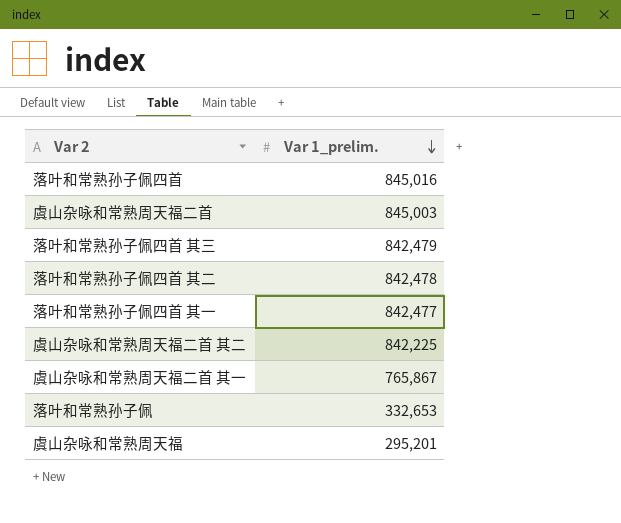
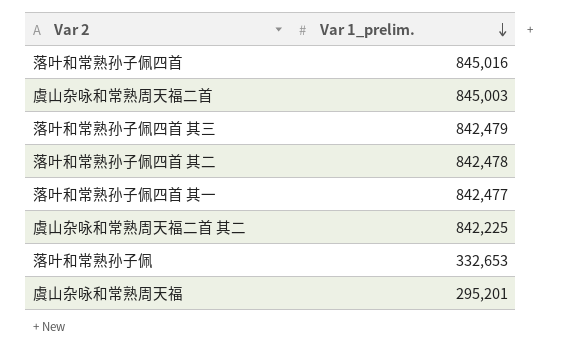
row 虞山杂咏和常熟周天福二首 其一: 765,867 -> none

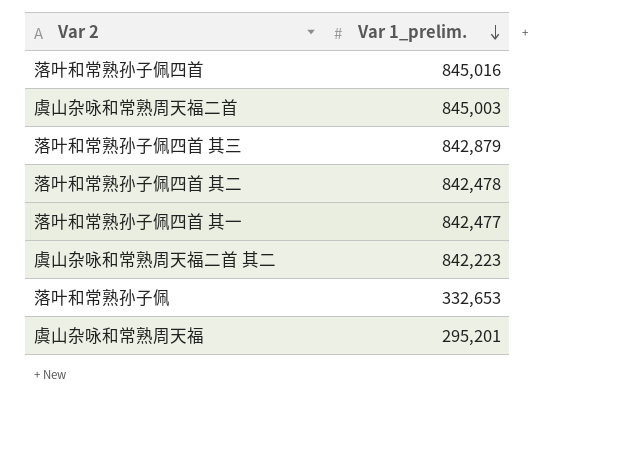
落叶和常熟孙子佩四首 其三 | Var 1_prelim.: 842,479 -> 842,879
虞山杂咏和常熟周天福二首 其二 | Var 1_prelim.: 842,225 -> 842,223

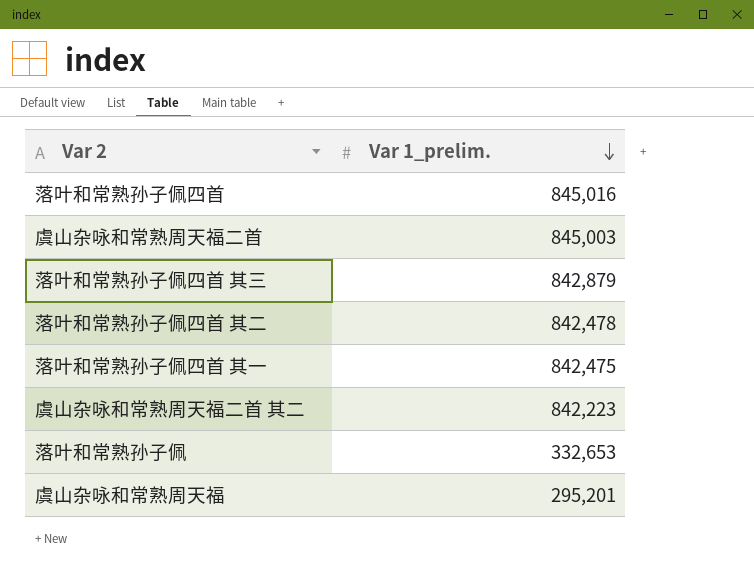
落叶和常熟孙子佩四首 其一 | Var 1_prelim.: 842,477 -> 842,475

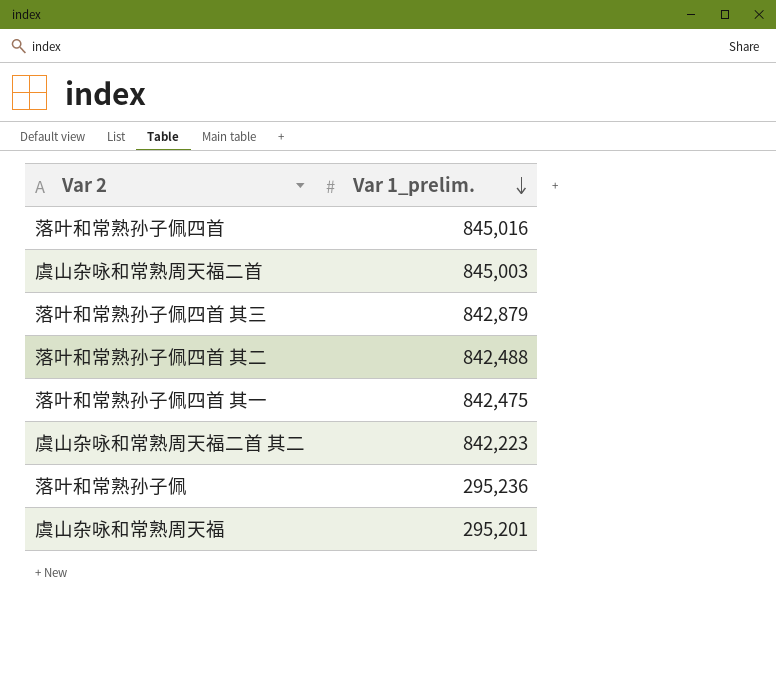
落叶和常熟孙子佩四首 其二 | Var 1_prelim.: 842,478 -> 842,488
落叶和常熟孙子佩 | Var 1_prelim.: 332,653 -> 295,236

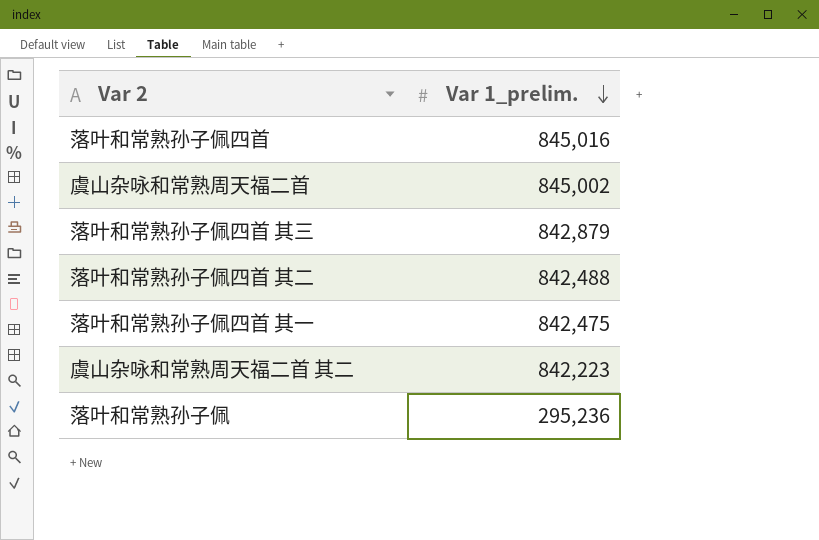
row 虞山杂咏和常熟周天福: 295,201 -> none
虞山杂咏和常熟周天福二首 | Var 1_prelim.: 845,003 -> 845,002

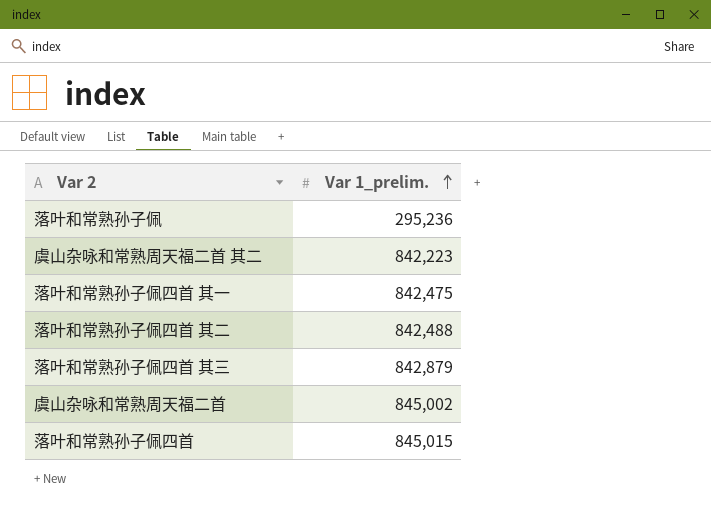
row order: Var 1_prelim. descending -> Var 1_prelim. ascending
落叶和常熟孙子佩四首 | Var 1_prelim.: 845,016 -> 845,015

